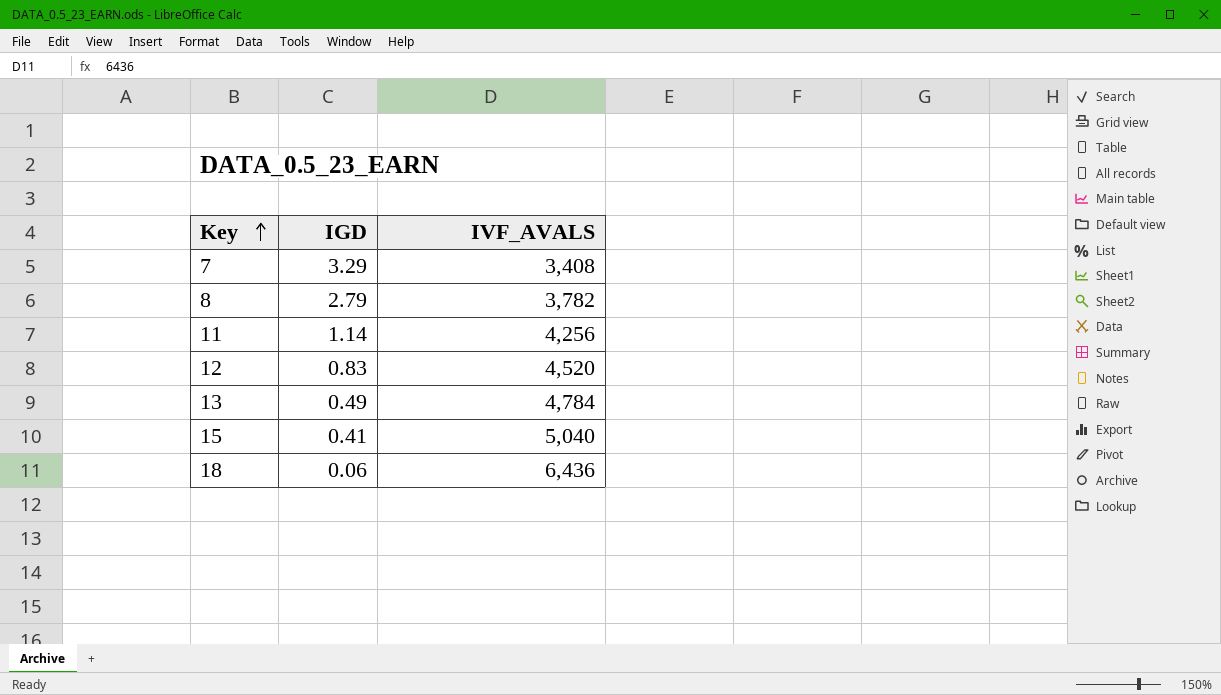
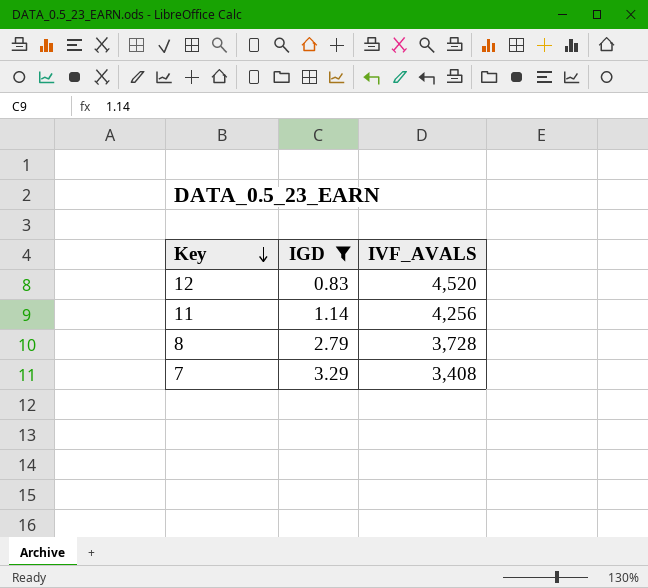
filter: none -> IGD >= 0.83
row order: Key ascending -> Key descending
8 | IVF_AVALS: 3,782 -> 3,728

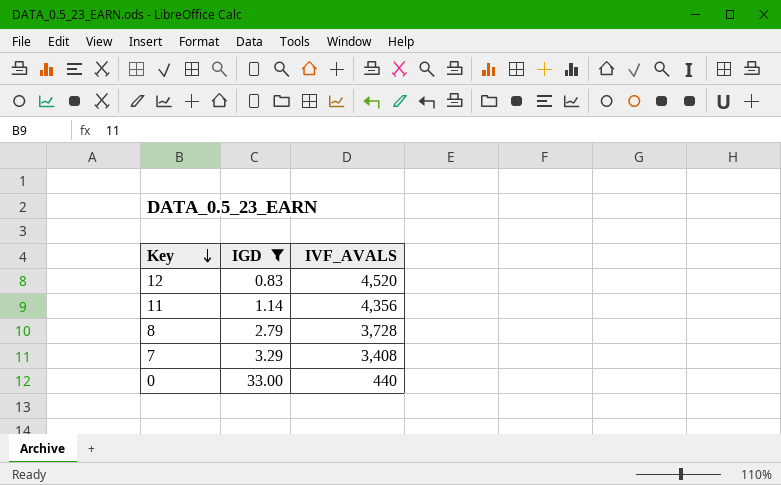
11 | IVF_AVALS: 4,256 -> 4,356
row 0: none -> 33.00 | 440

